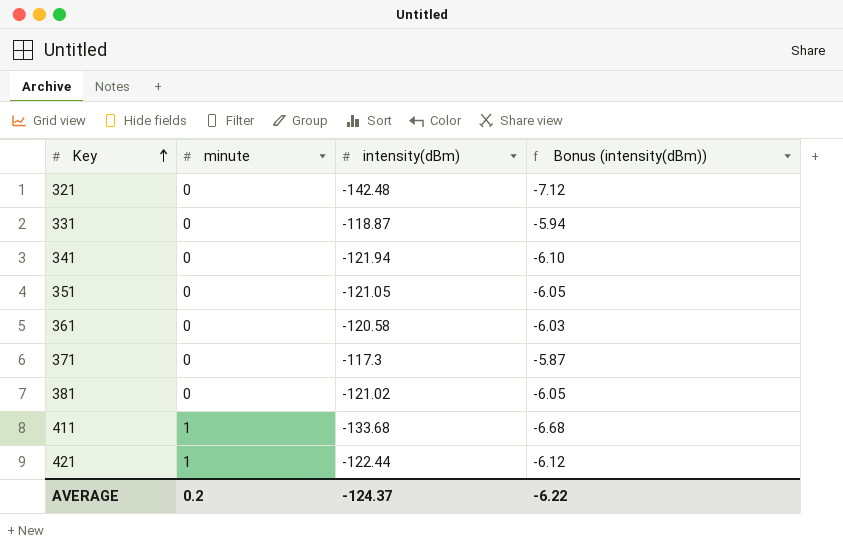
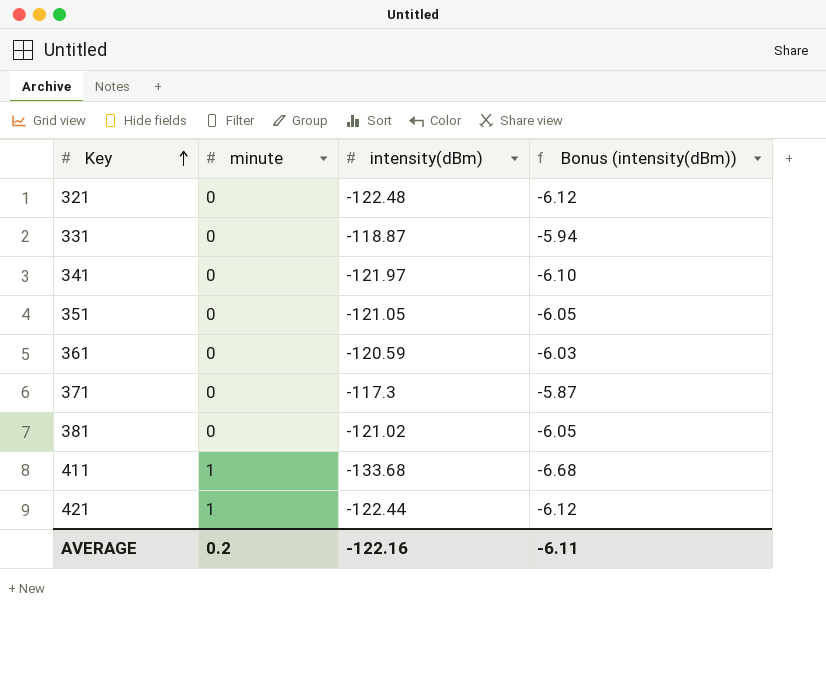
321 | intensity(dBm): -142.48 -> -122.48
321 | Bonus (intensity(dBm)): -7.12 -> -6.12
341 | intensity(dBm): -121.94 -> -121.97
361 | intensity(dBm): -120.58 -> -120.59
AVERAGE | intensity(dBm): -124.37 -> -122.16
AVERAGE | Bonus (intensity(dBm)): -6.22 -> -6.11

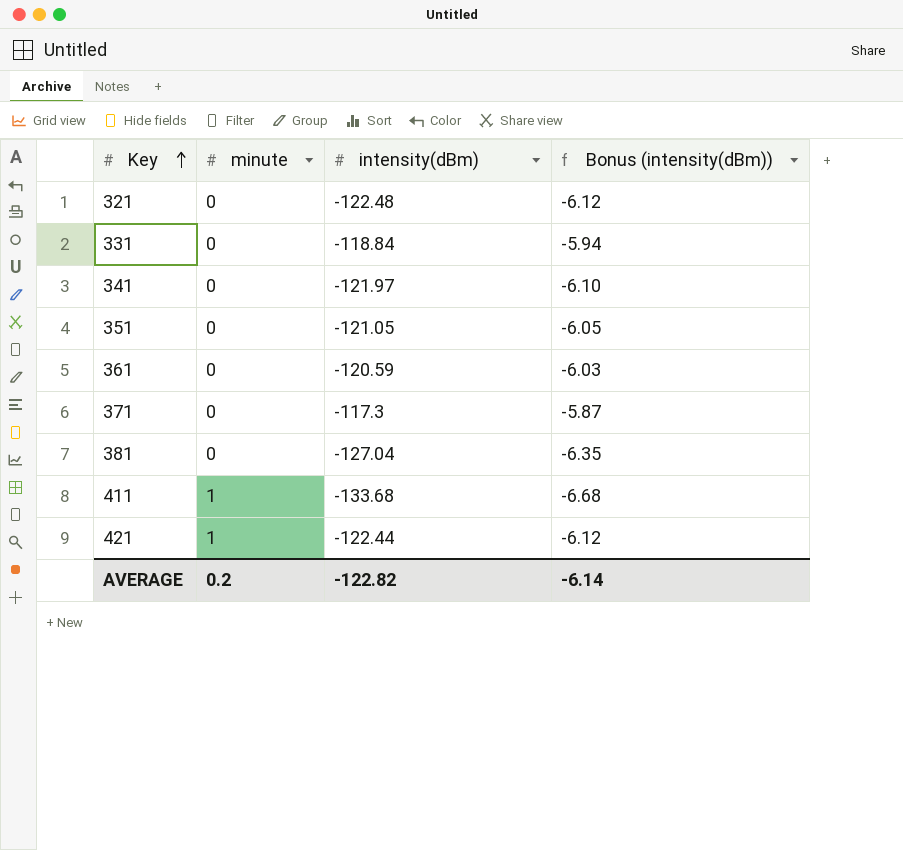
331 | intensity(dBm): -118.87 -> -118.84
381 | intensity(dBm): -121.02 -> -127.04
381 | Bonus (intensity(dBm)): -6.05 -> -6.35
AVERAGE | intensity(dBm): -122.16 -> -122.82
AVERAGE | Bonus (intensity(dBm)): -6.11 -> -6.14

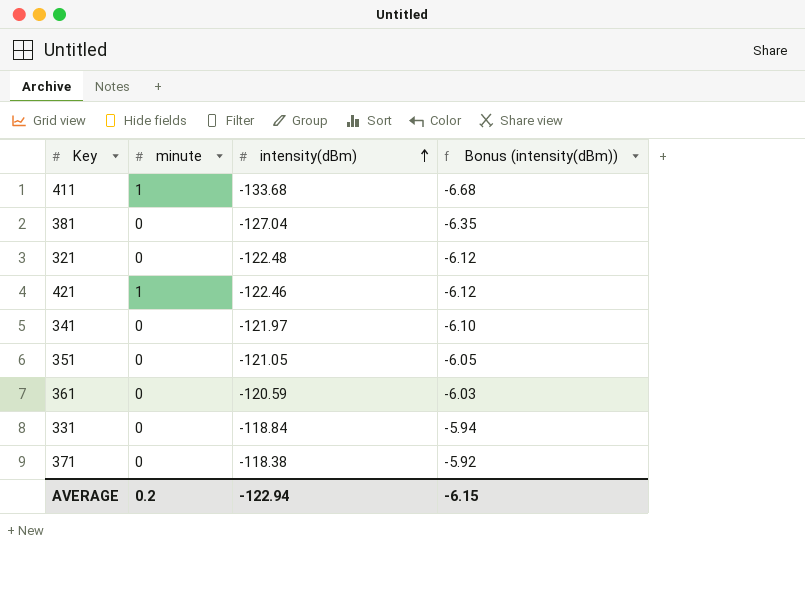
row order: Key ascending -> intensity(dBm) ascending
421 | intensity(dBm): -122.44 -> -122.46
371 | intensity(dBm): -117.3 -> -118.38
371 | Bonus (intensity(dBm)): -5.87 -> -5.92
AVERAGE | intensity(dBm): -122.82 -> -122.94
AVERAGE | Bonus (intensity(dBm)): -6.14 -> -6.15

